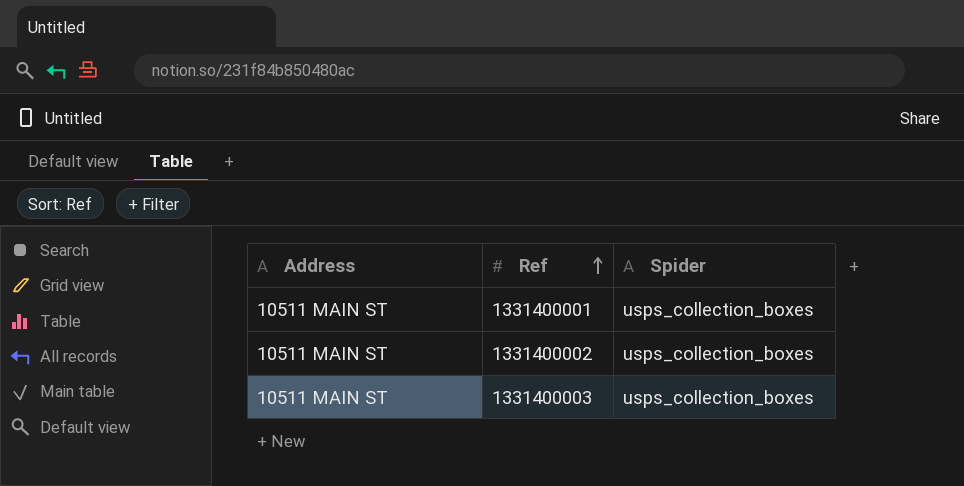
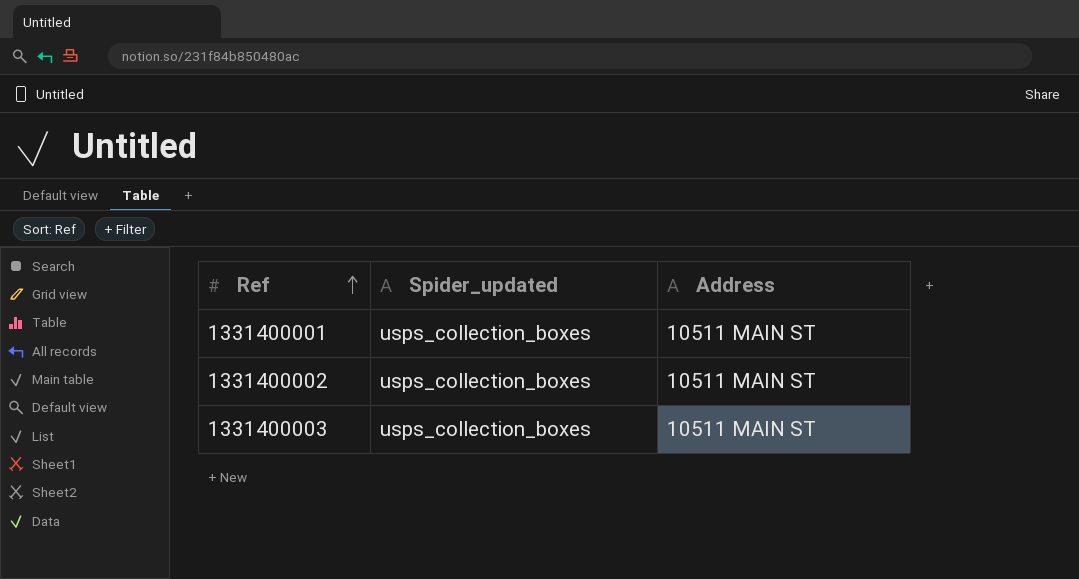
column name: Spider -> Spider_updated
column Address | position: 1 -> 3

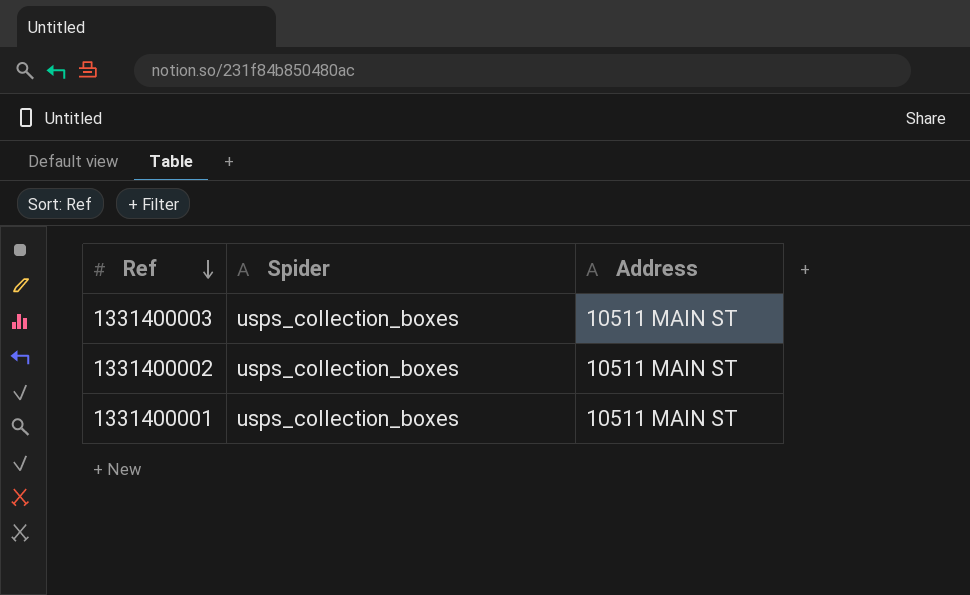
row order: Ref ascending -> Ref descending
column name: Spider_updated -> Spider

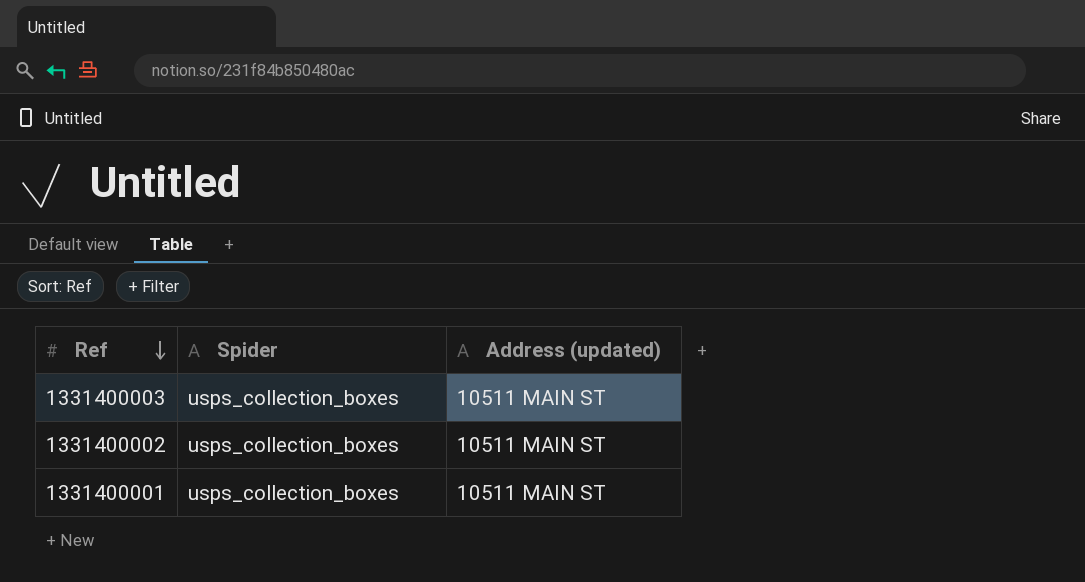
column name: Address -> Address (updated)

